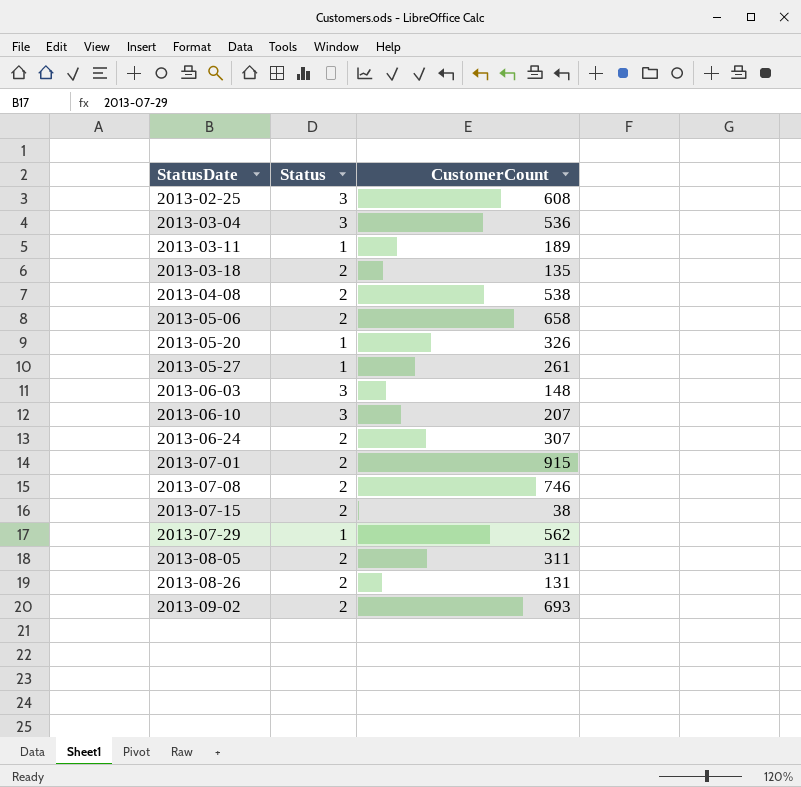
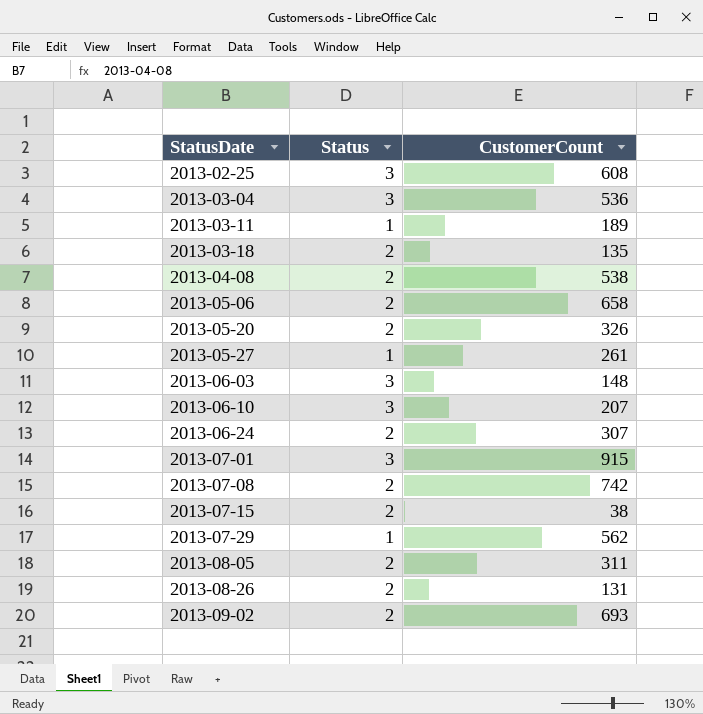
2013-05-20 | Status: 1 -> 2
2013-07-01 | Status: 2 -> 3
2013-07-08 | CustomerCount: 746 -> 742

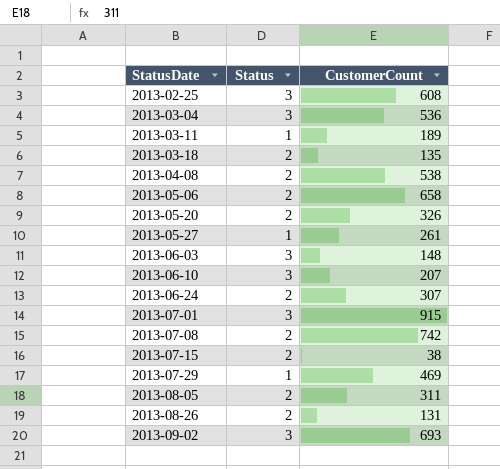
2013-07-29 | CustomerCount: 562 -> 469
2013-09-02 | Status: 2 -> 3

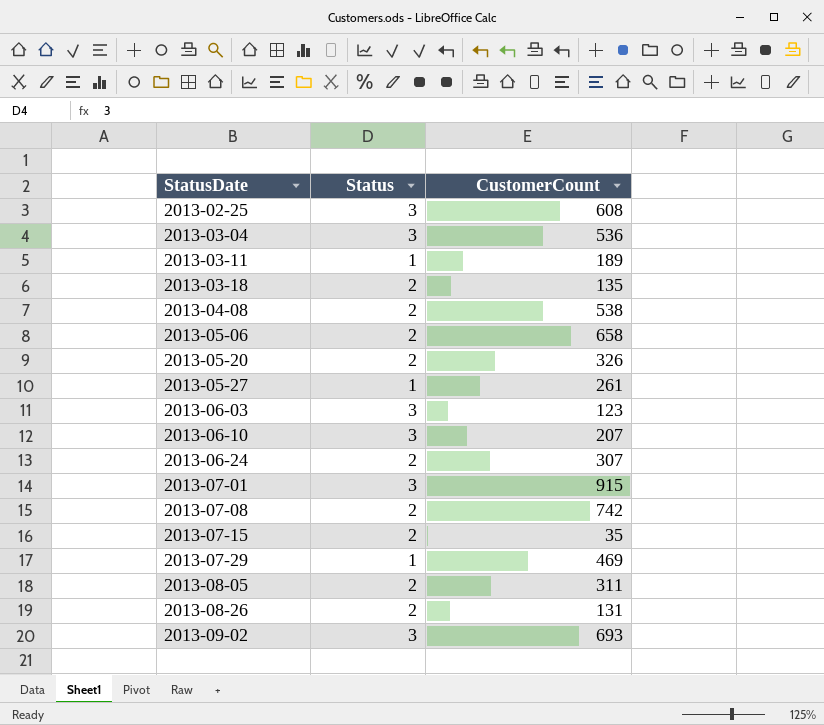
2013-06-03 | CustomerCount: 148 -> 123
2013-07-15 | CustomerCount: 38 -> 35

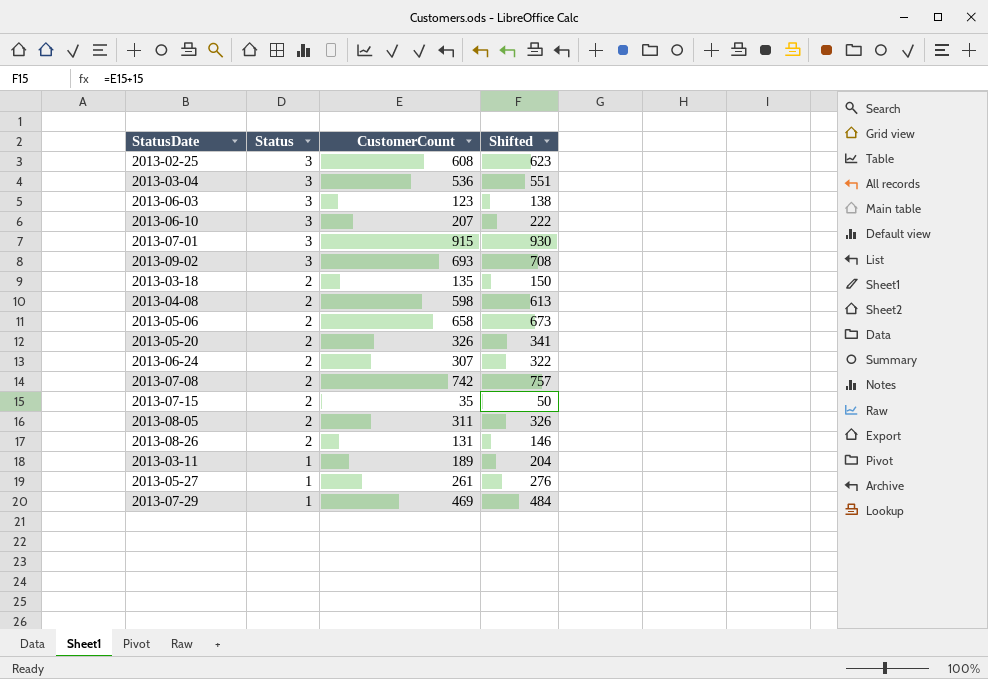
row order: StatusDate ascending -> Status descending
column Shifted | formula: none -> [CustomerCount] + 15
2013-04-08 | CustomerCount: 538 -> 598

